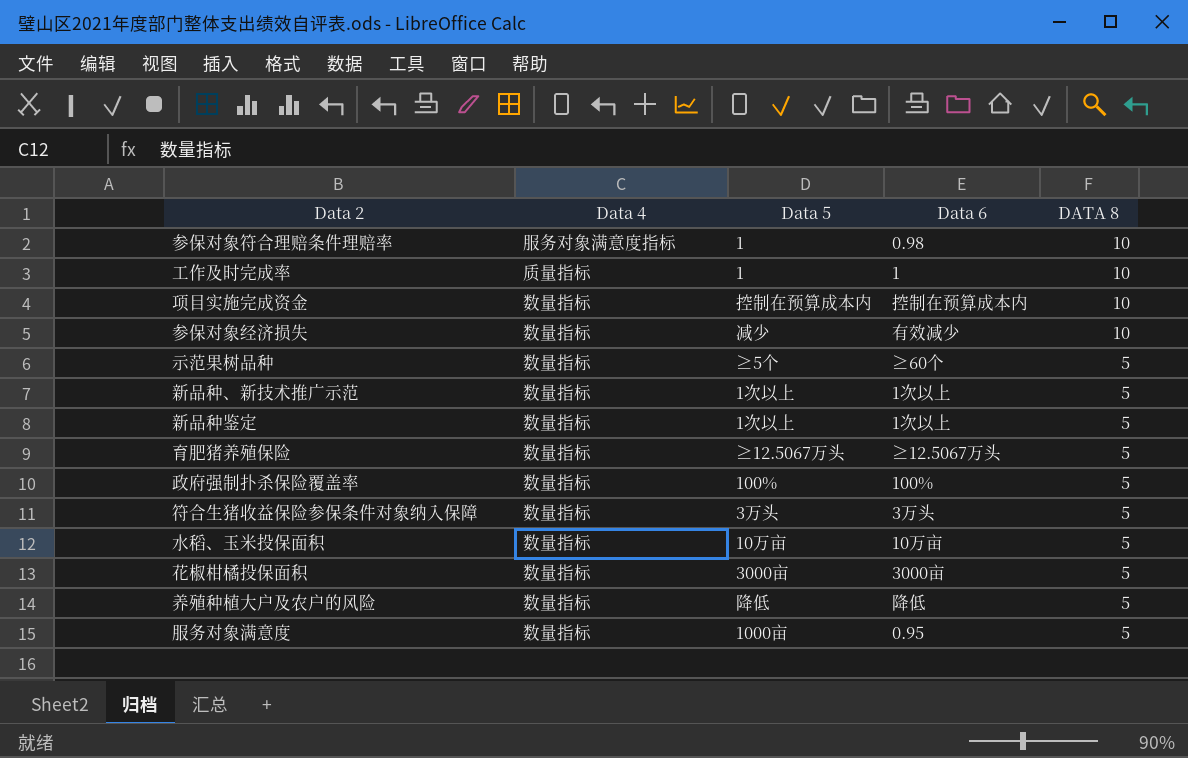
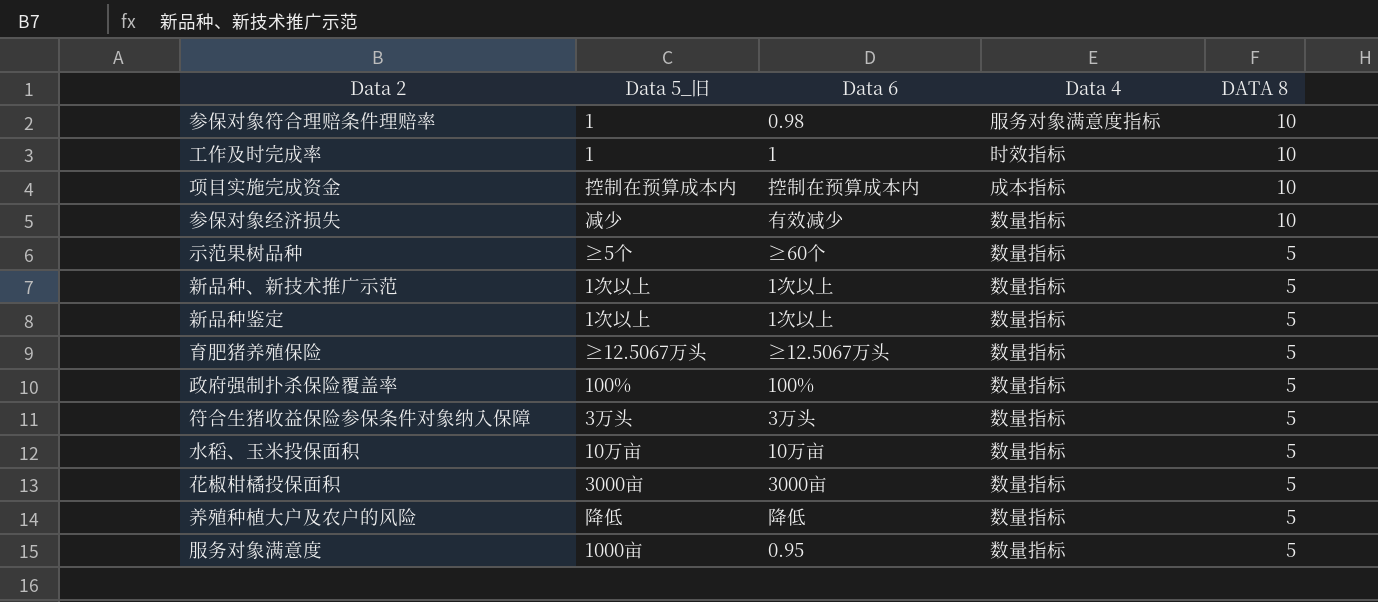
column name: Data 5 -> Data 5_旧
column Data 4 | position: 2 -> 4
工作及时完成率 | Data 4: 质量指标 -> 时效指标
项目实施完成资金 | Data 4: 数量指标 -> 成本指标

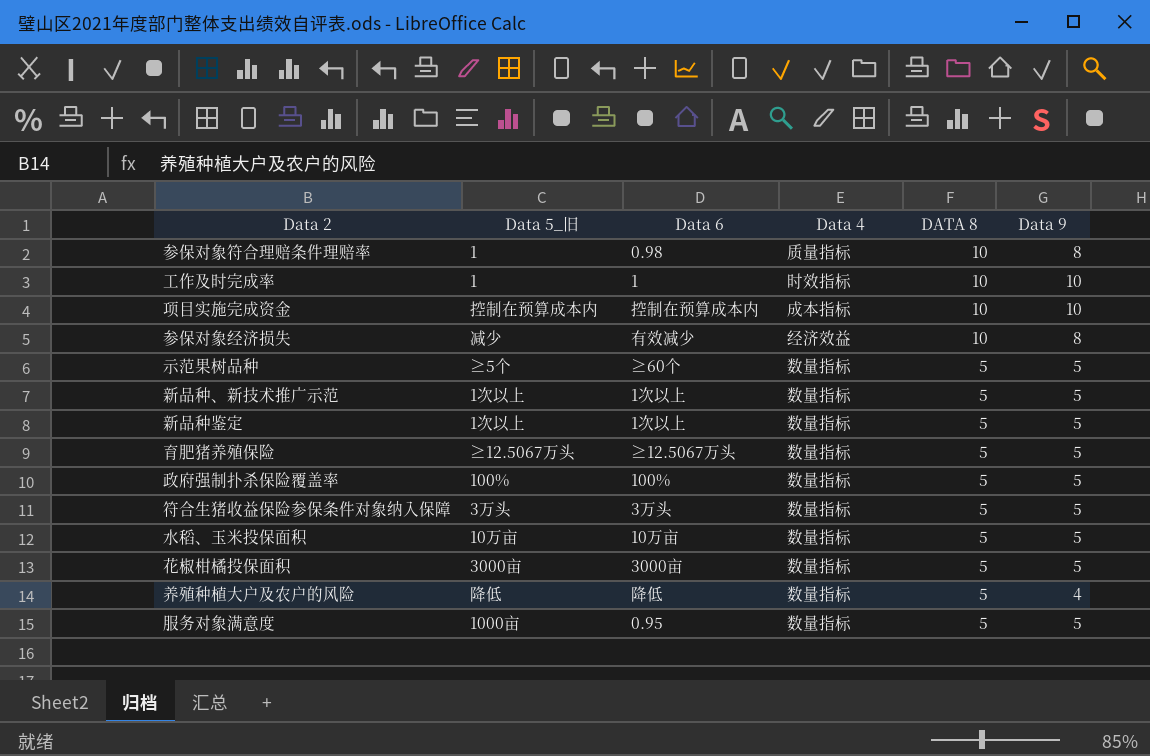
column Data 9 | position: none -> 6
参保对象符合理赔条件理赔率 | Data 4: 服务对象满意度指标 -> 质量指标
参保对象经济损失 | Data 4: 数量指标 -> 经济效益

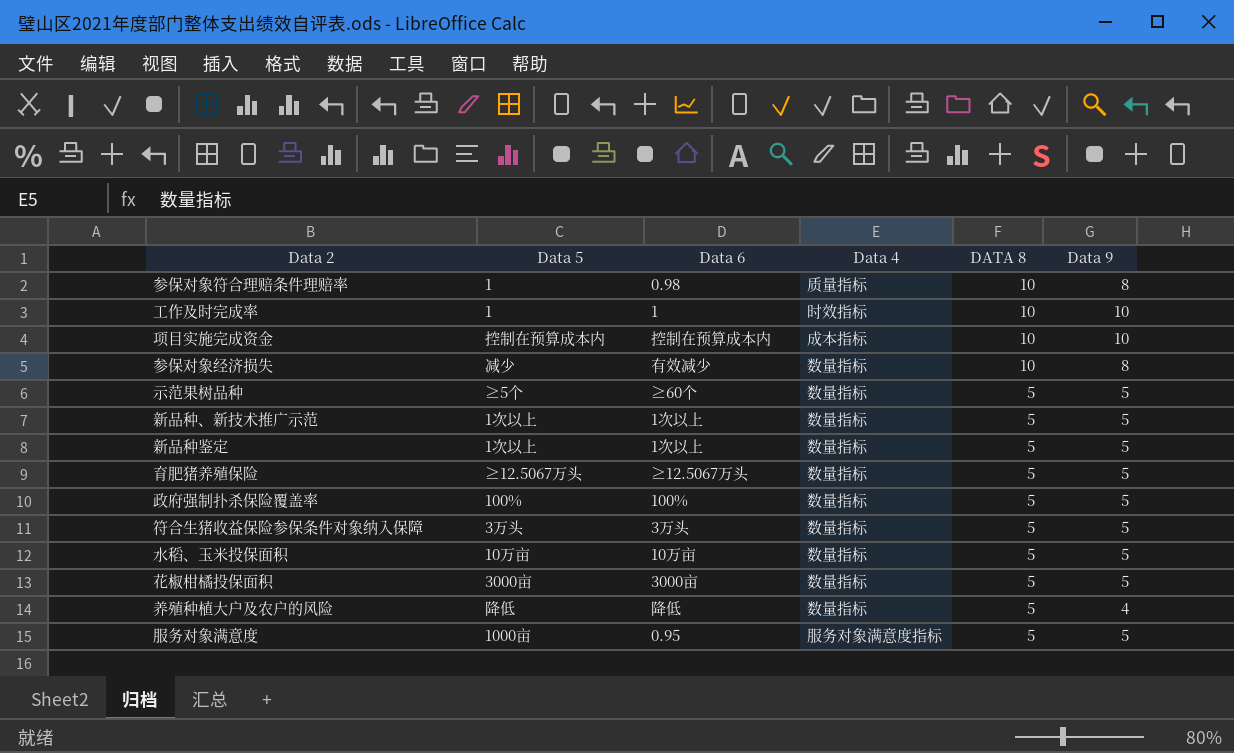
column name: Data 5_旧 -> Data 5
参保对象经济损失 | Data 4: 经济效益 -> 数量指标
服务对象满意度 | Data 4: 数量指标 -> 服务对象满意度指标

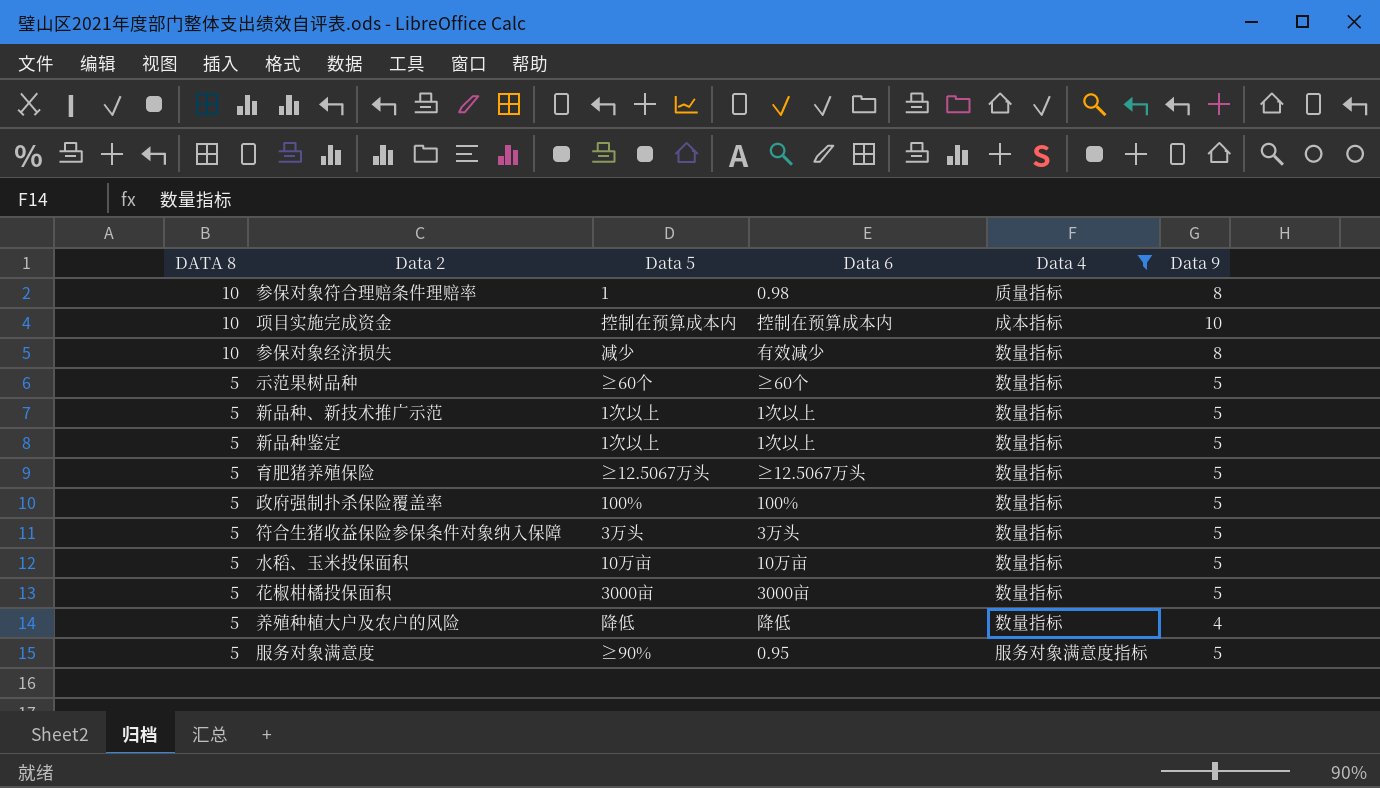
filter: none -> Data 4 != 时效指标
column DATA 8 | position: 5 -> 1
示范果树品种 | Data 5: ≥5个 -> ≥60个
服务对象满意度 | Data 5: 1000亩 -> ≥90%

